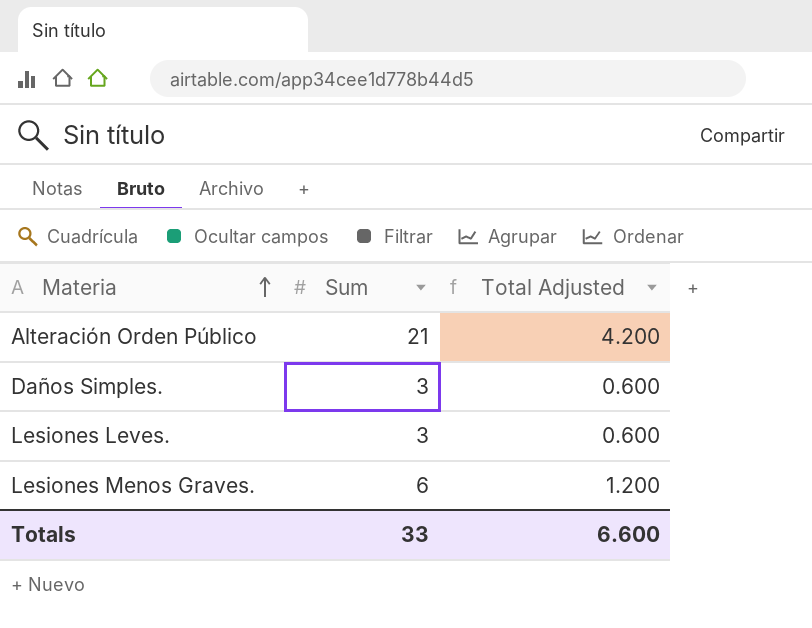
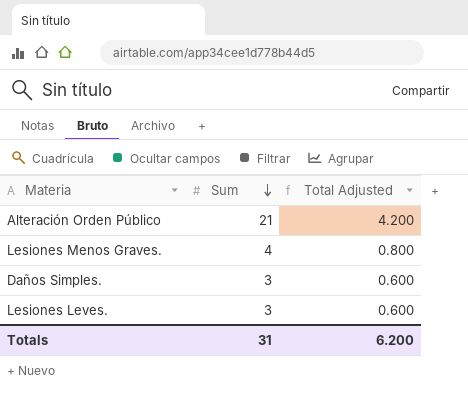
row order: Materia ascending -> Sum descending
Lesiones Menos Graves. | Sum: 6 -> 4
Lesiones Menos Graves. | Total Adjusted: 1.200 -> 0.800
Totals | Sum: 33 -> 31
Totals | Total Adjusted: 6.600 -> 6.200

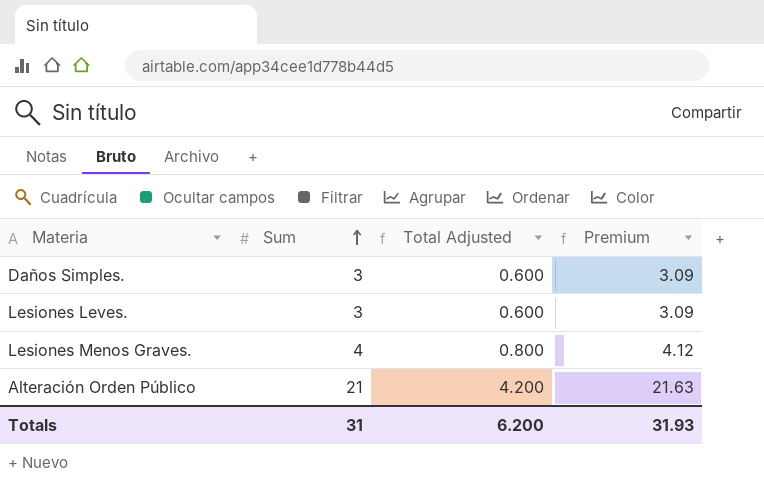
row order: Sum descending -> Sum ascending
column Premium | formula: none -> [Sum] * 1.03

